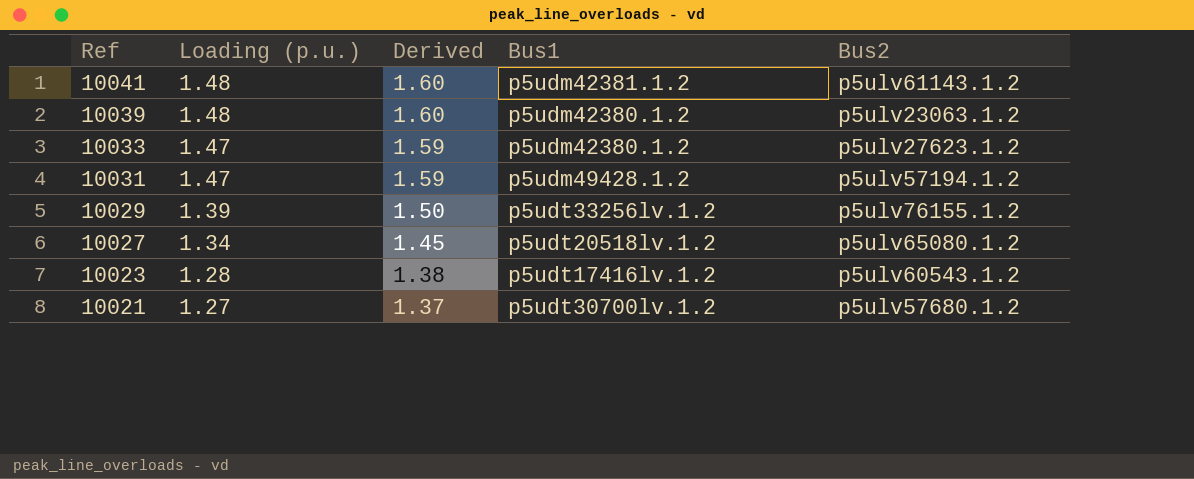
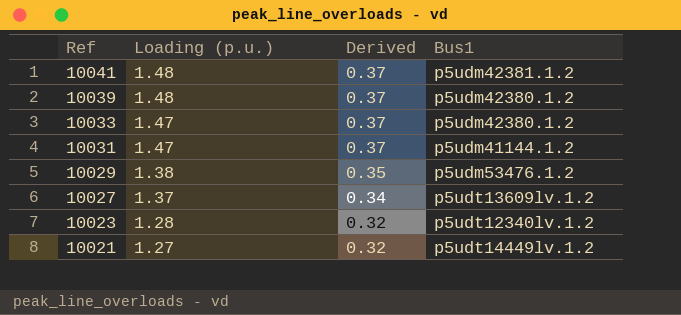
column Bus2 | position: 5 -> none
column Derived | formula: [Loading (p.u.)] * 1.08 -> [Loading (p.u.)] * 0.25
10031 | Bus1: p5udm49428.1.2 -> p5udm41144.1.2
10029 | Loading (p.u.): 1.39 -> 1.38
10029 | Bus1: p5udt33256lv.1.2 -> p5udm53476.1.2
10027 | Loading (p.u.): 1.34 -> 1.37
10027 | Bus1: p5udt20518lv.1.2 -> p5udt13609lv.1.2
10023 | Bus1: p5udt17416lv.1.2 -> p5udt12340lv.1.2
10021 | Bus1: p5udt30700lv.1.2 -> p5udt14449lv.1.2

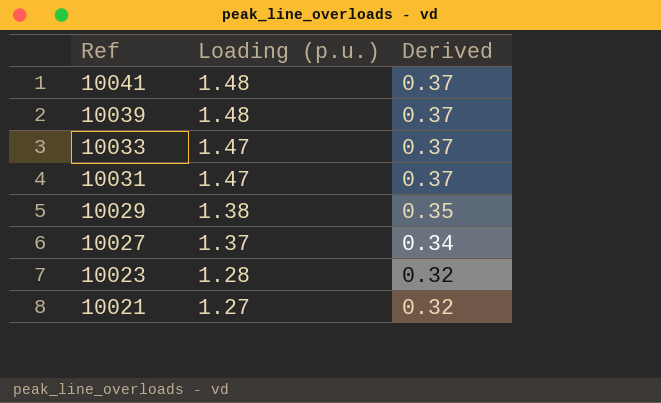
column Bus1 | position: 4 -> none

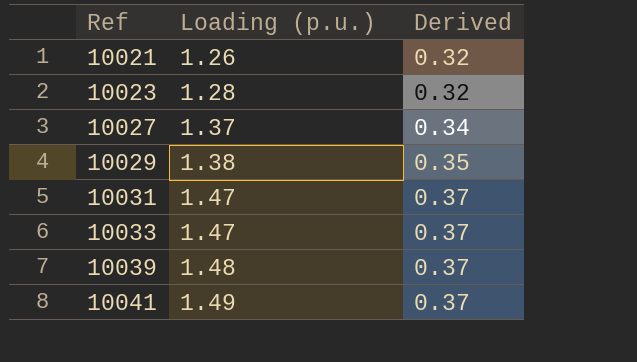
row order: Ref descending -> Ref ascending
10021 | Loading (p.u.): 1.27 -> 1.26
10041 | Loading (p.u.): 1.48 -> 1.49

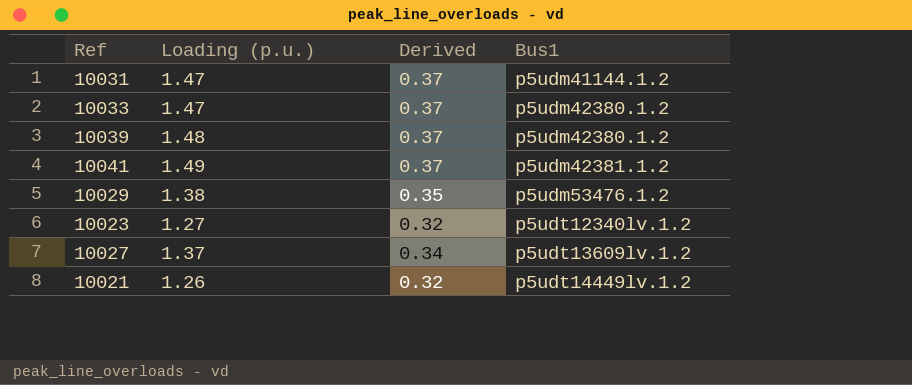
row order: Ref ascending -> Bus1 ascending
column Bus1 | position: none -> 4
10023 | Loading (p.u.): 1.28 -> 1.27

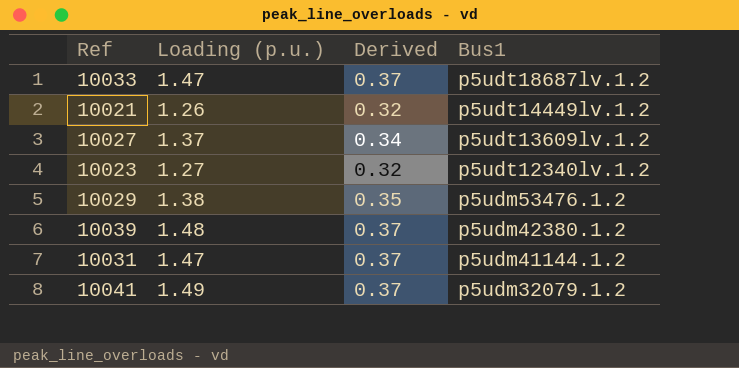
row order: Bus1 ascending -> Bus1 descending
10033 | Bus1: p5udm42380.1.2 -> p5udt18687lv.1.2
10041 | Bus1: p5udm42381.1.2 -> p5udm32079.1.2

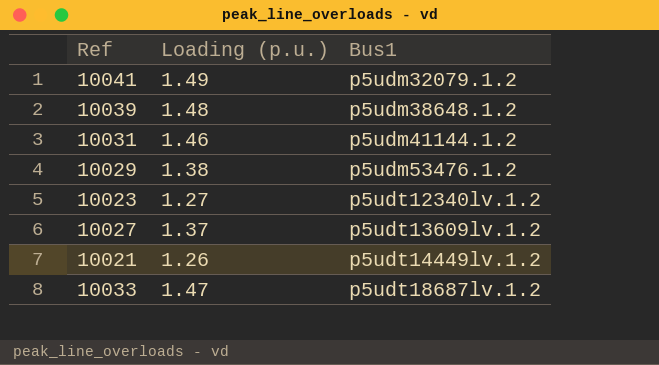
row order: Bus1 descending -> Bus1 ascending
column Derived | formula: [Loading (p.u.)] * 0.25 -> none
10039 | Bus1: p5udm42380.1.2 -> p5udm38648.1.2
10031 | Loading (p.u.): 1.47 -> 1.46

